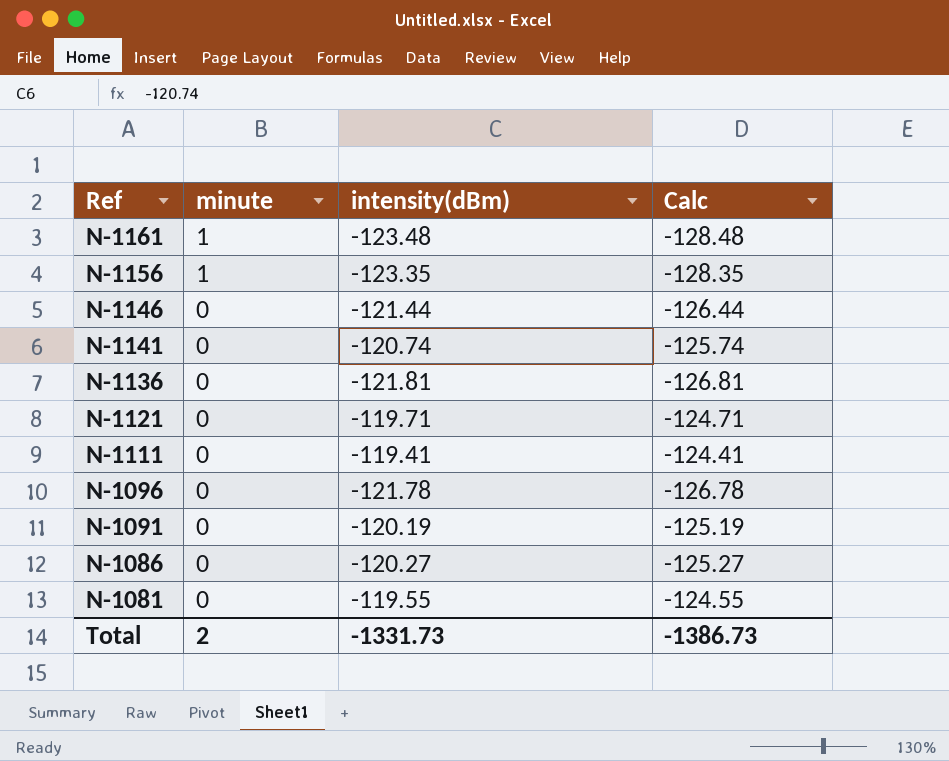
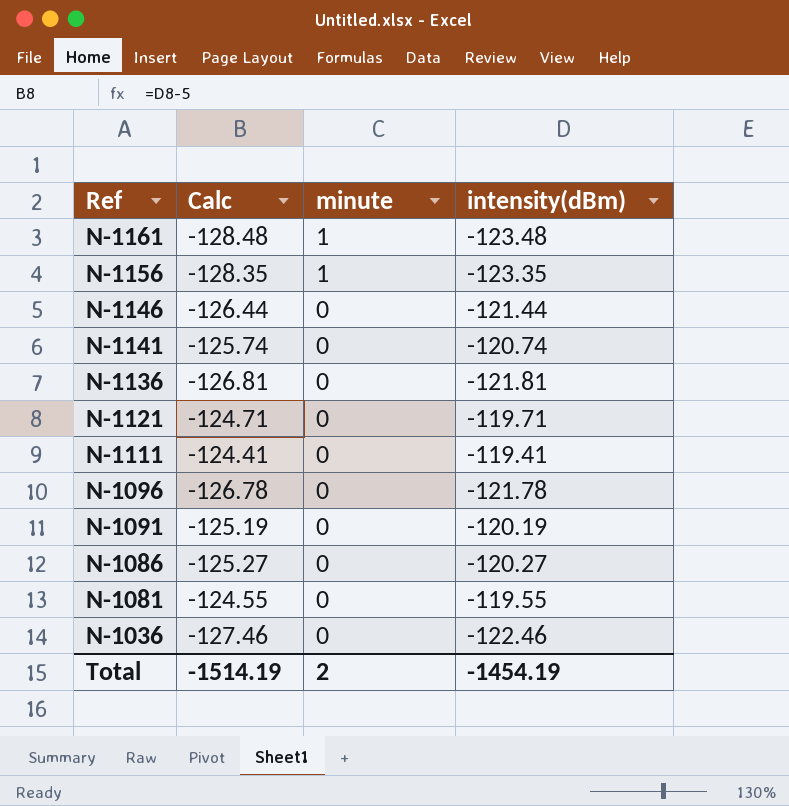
column Calc | position: 4 -> 2
row N-1036: none -> -127.46 | 0 | -122.46
Total | Calc: -1386.73 -> -1514.19
Total | intensity(dBm): -1331.73 -> -1454.19

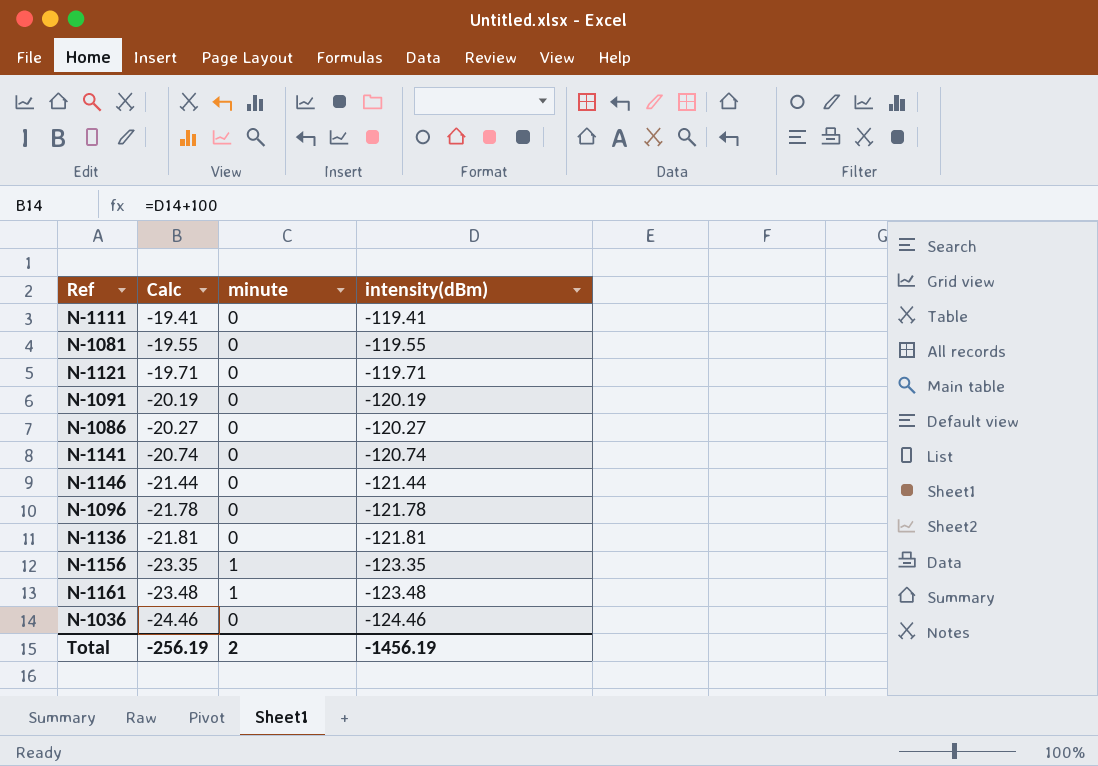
row order: Ref descending -> Calc descending
column Calc | formula: [intensity(dBm)] - 5 -> [intensity(dBm)] + 100
N-1036 | intensity(dBm): -122.46 -> -124.46
Total | Calc: -1514.19 -> -256.19
Total | intensity(dBm): -1454.19 -> -1456.19

